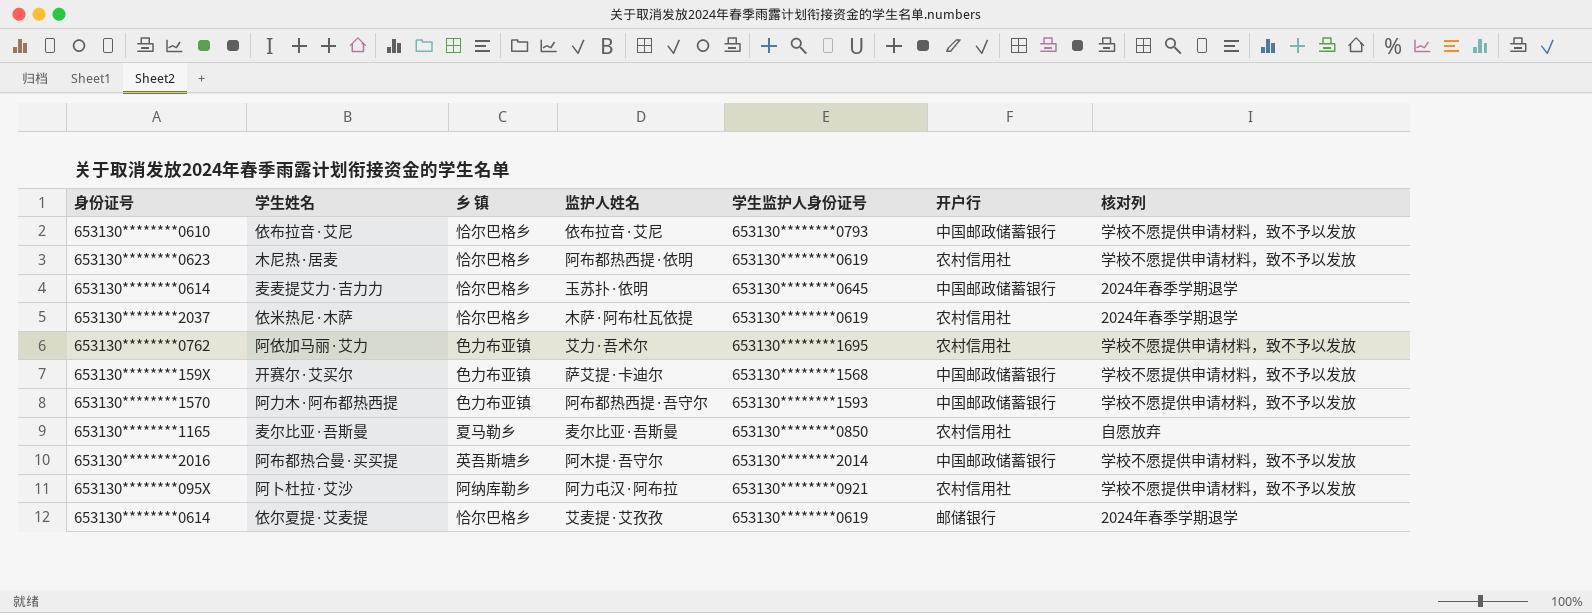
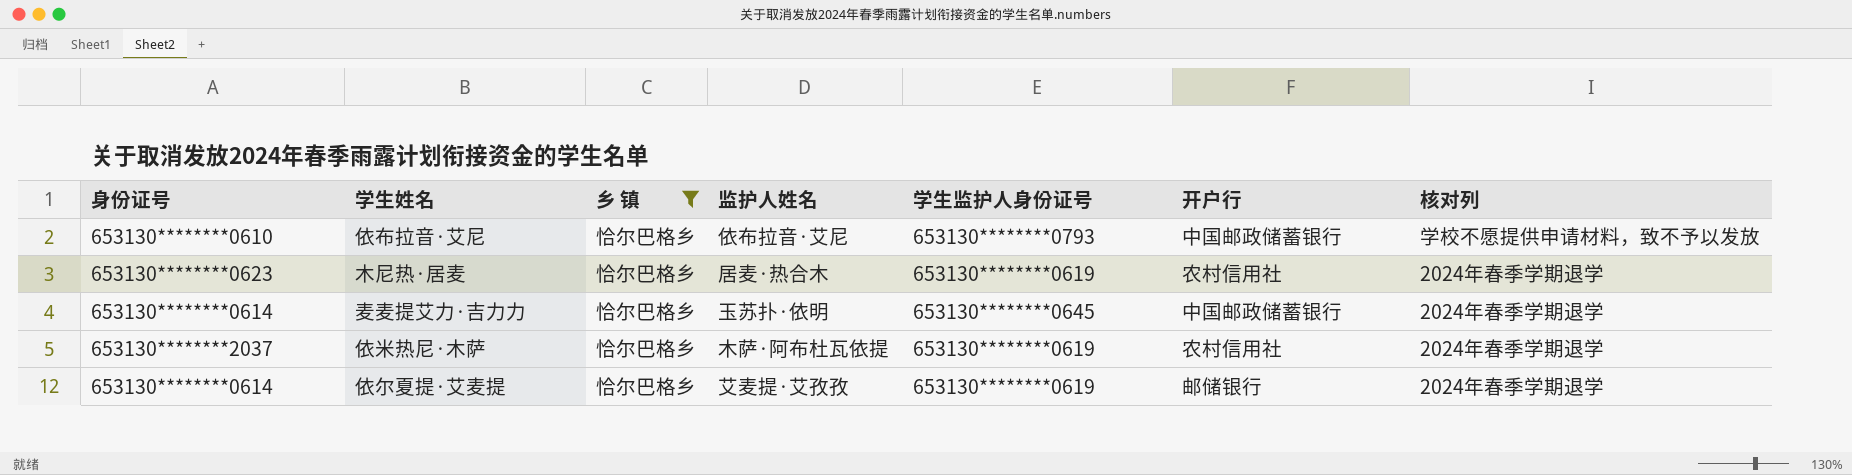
filter: none -> 乡 镇 = 恰尔巴格乡
木尼热·居麦 | 监护人姓名: 阿布都热西提·依明 -> 居麦·热合木
木尼热·居麦 | 核对列: 学校不愿提供申请材料，致不予以发放 -> 2024年春季学期退学

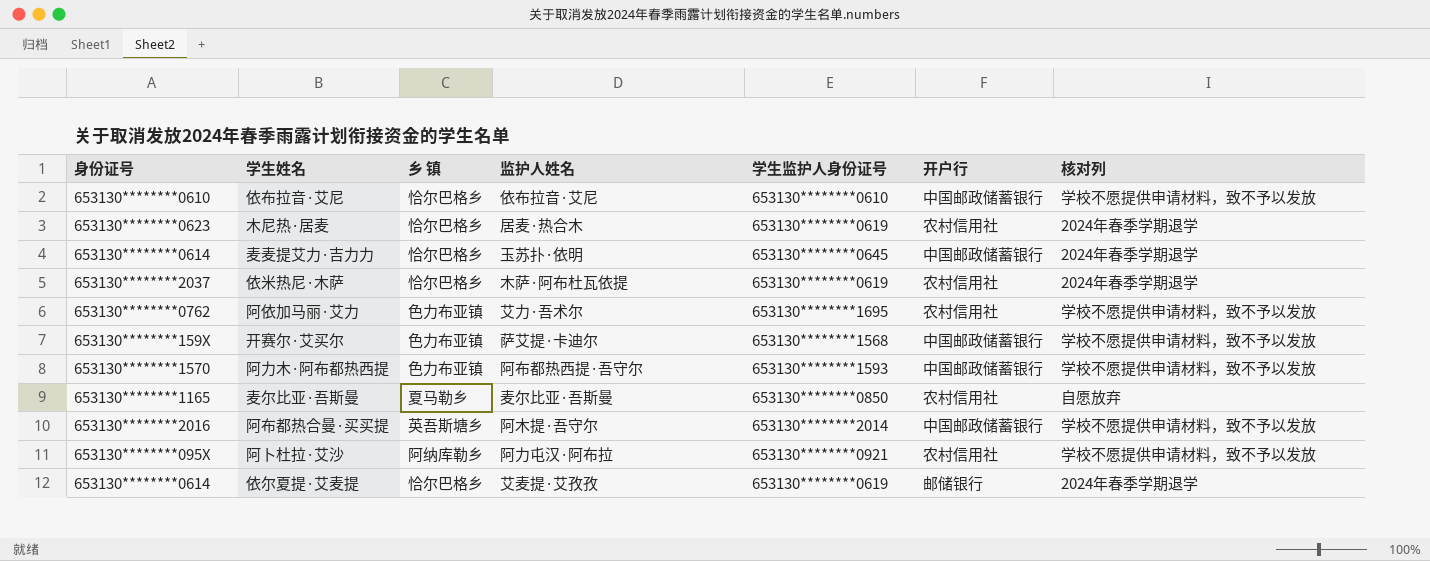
filter: 乡 镇 = 恰尔巴格乡 -> none
依布拉音·艾尼 | 学生监护人身份证号: 653130********0793 -> 653130********0610

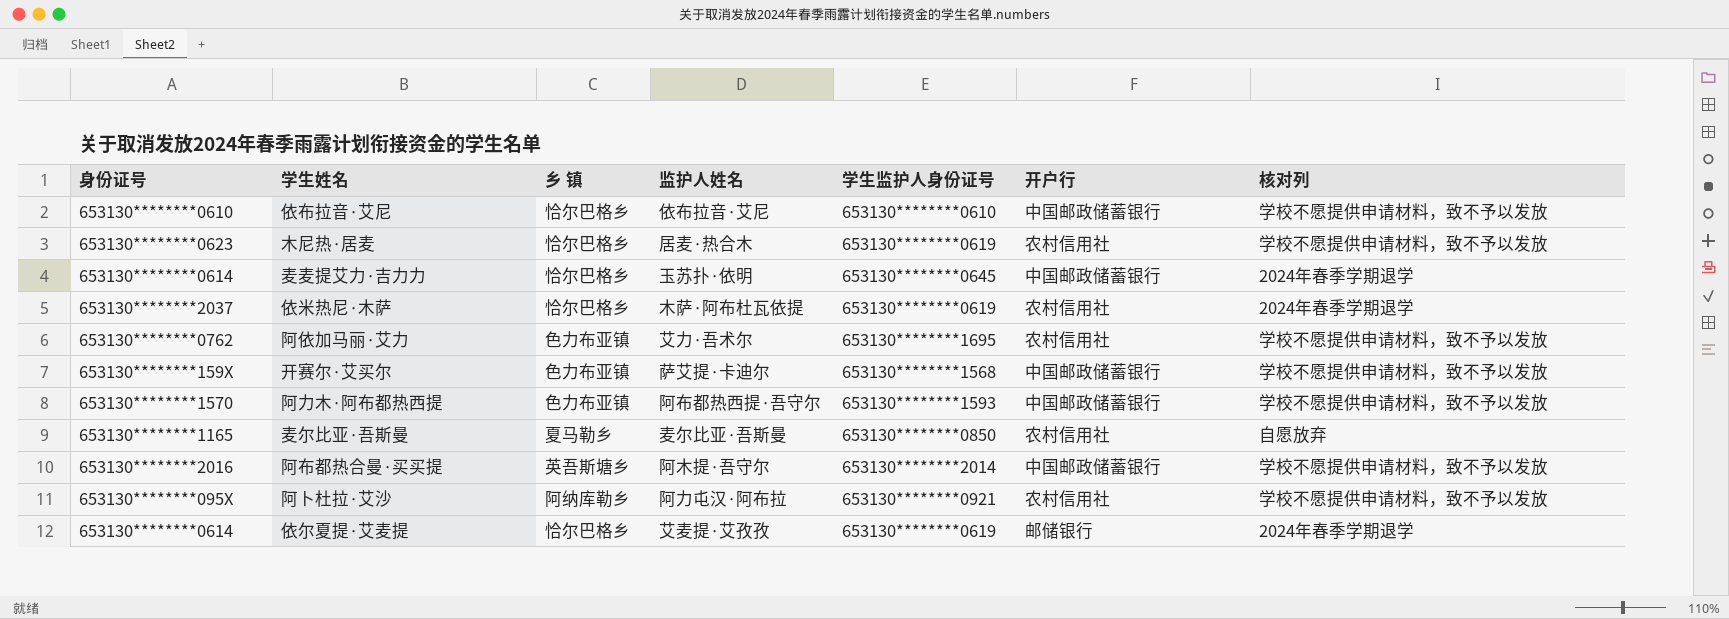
木尼热·居麦 | 核对列: 2024年春季学期退学 -> 学校不愿提供申请材料，致不予以发放

